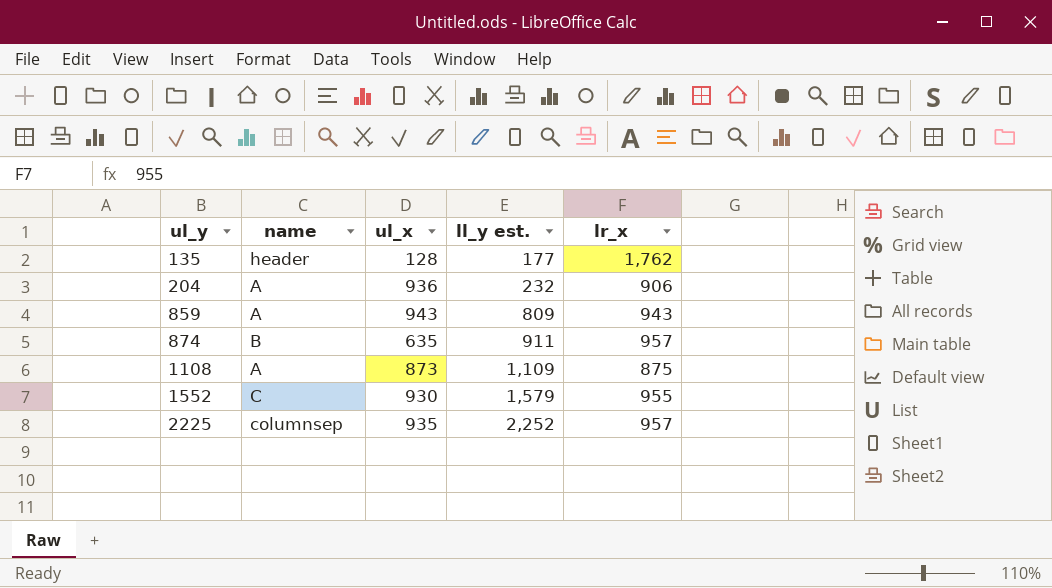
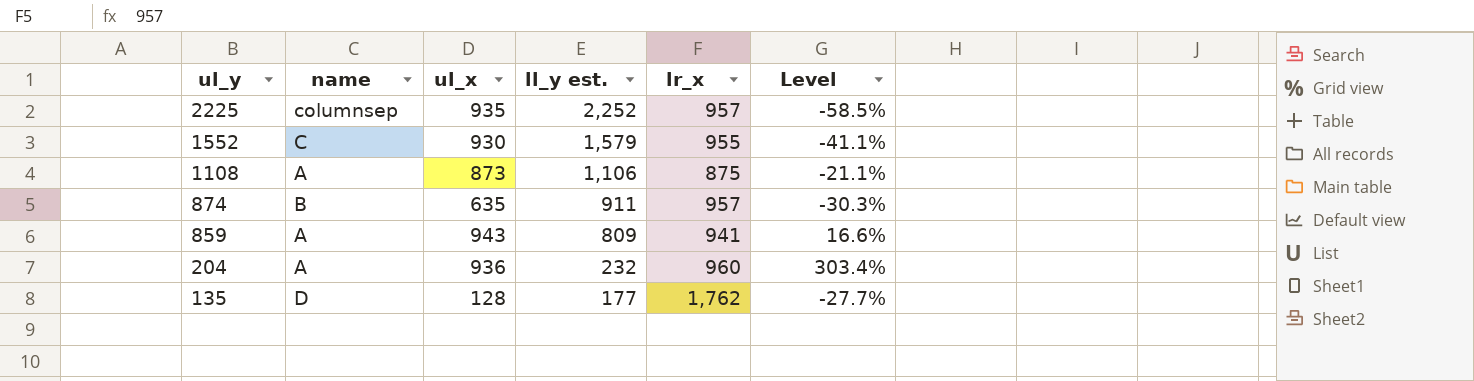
row order: ul_y ascending -> ul_y descending
column Level | formula: none -> ([ul_x] - [ll_y est.]) / [ll_y est.]
1108 | ll_y est.: 1,109 -> 1,106
859 | lr_x: 943 -> 941
204 | lr_x: 906 -> 960
135 | name: header -> D

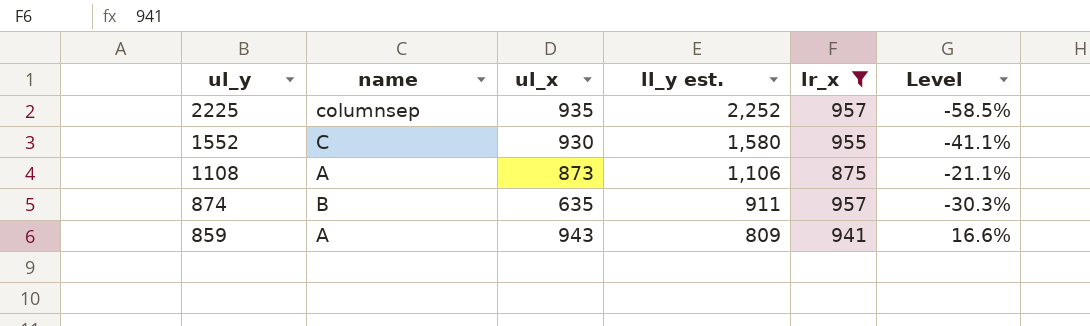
filter: none -> lr_x <= 957
1552 | ll_y est.: 1,579 -> 1,580

